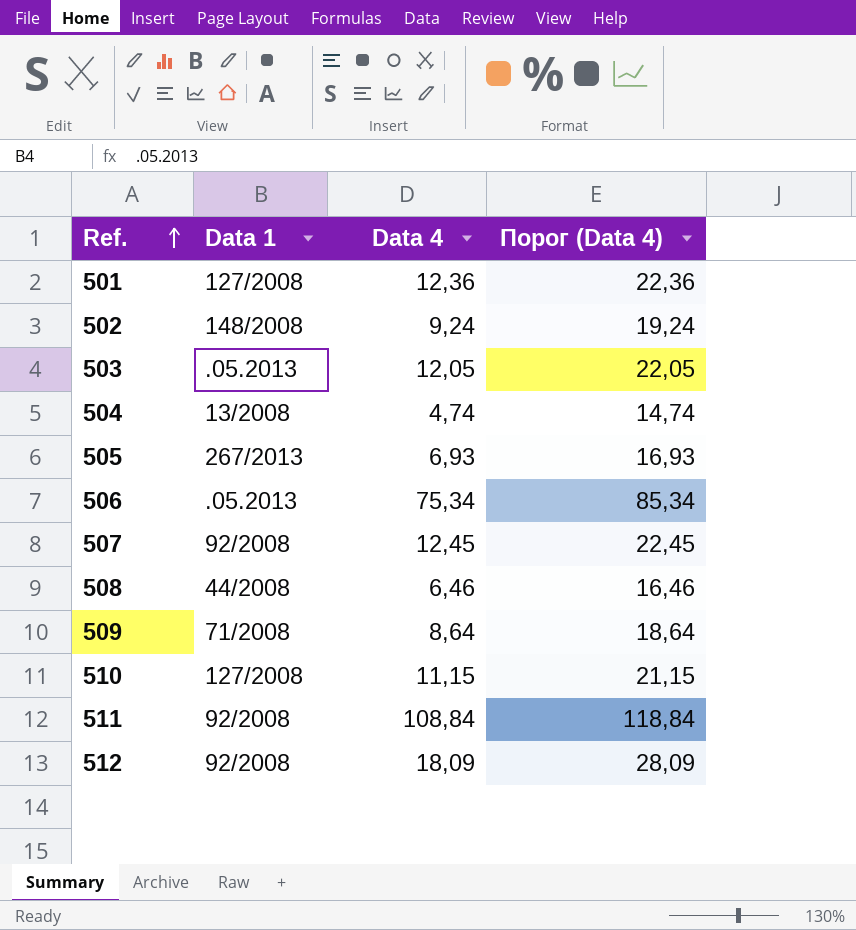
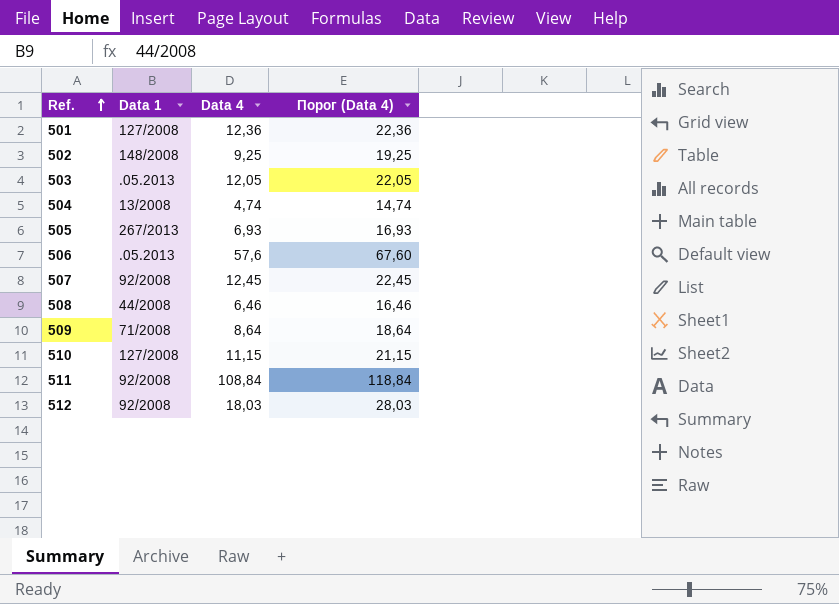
502 | Data 4: 9,24 -> 9,25
502 | Порог (Data 4): 19,24 -> 19,25
506 | Data 4: 75,34 -> 57,6
506 | Порог (Data 4): 85,34 -> 67,60
512 | Data 4: 18,09 -> 18,03
512 | Порог (Data 4): 28,09 -> 28,03

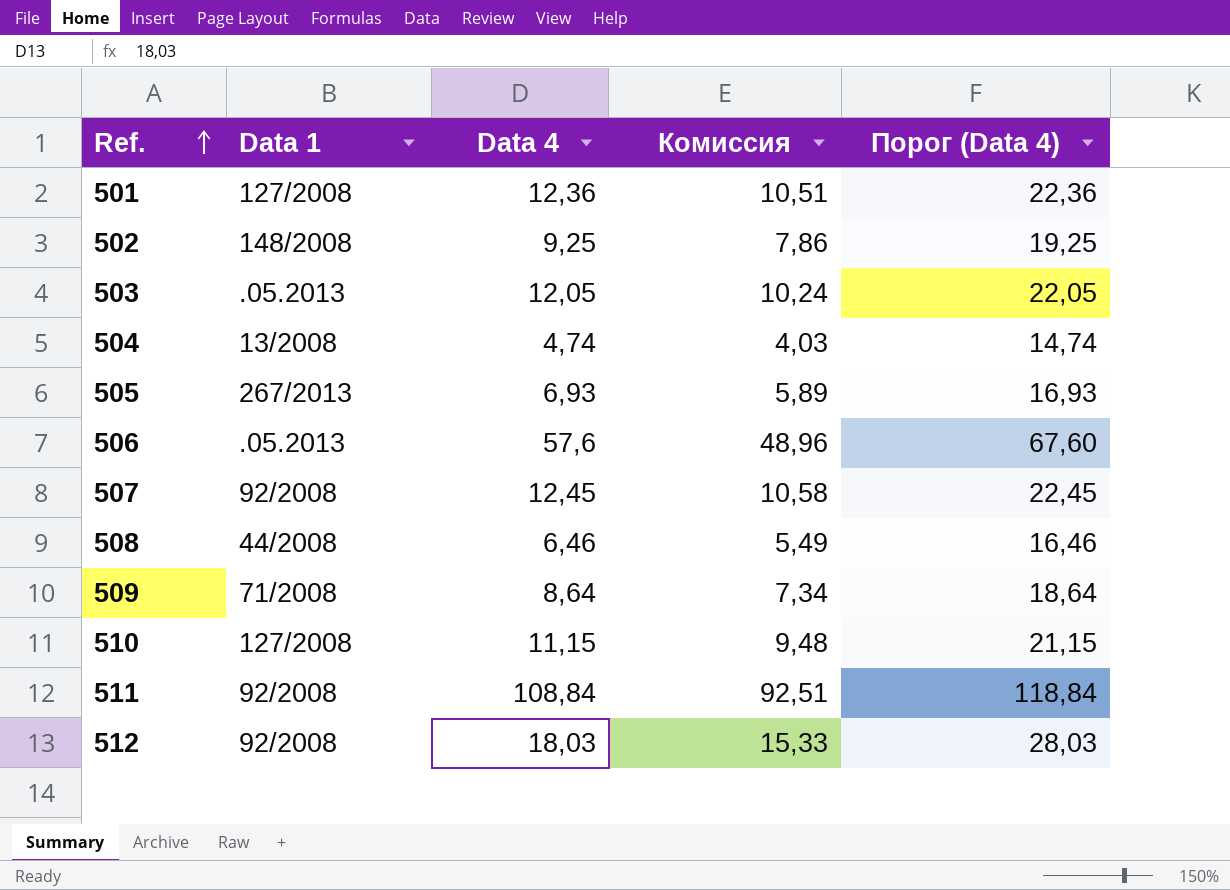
column Комиссия | formula: none -> [Data 4] * 0,85

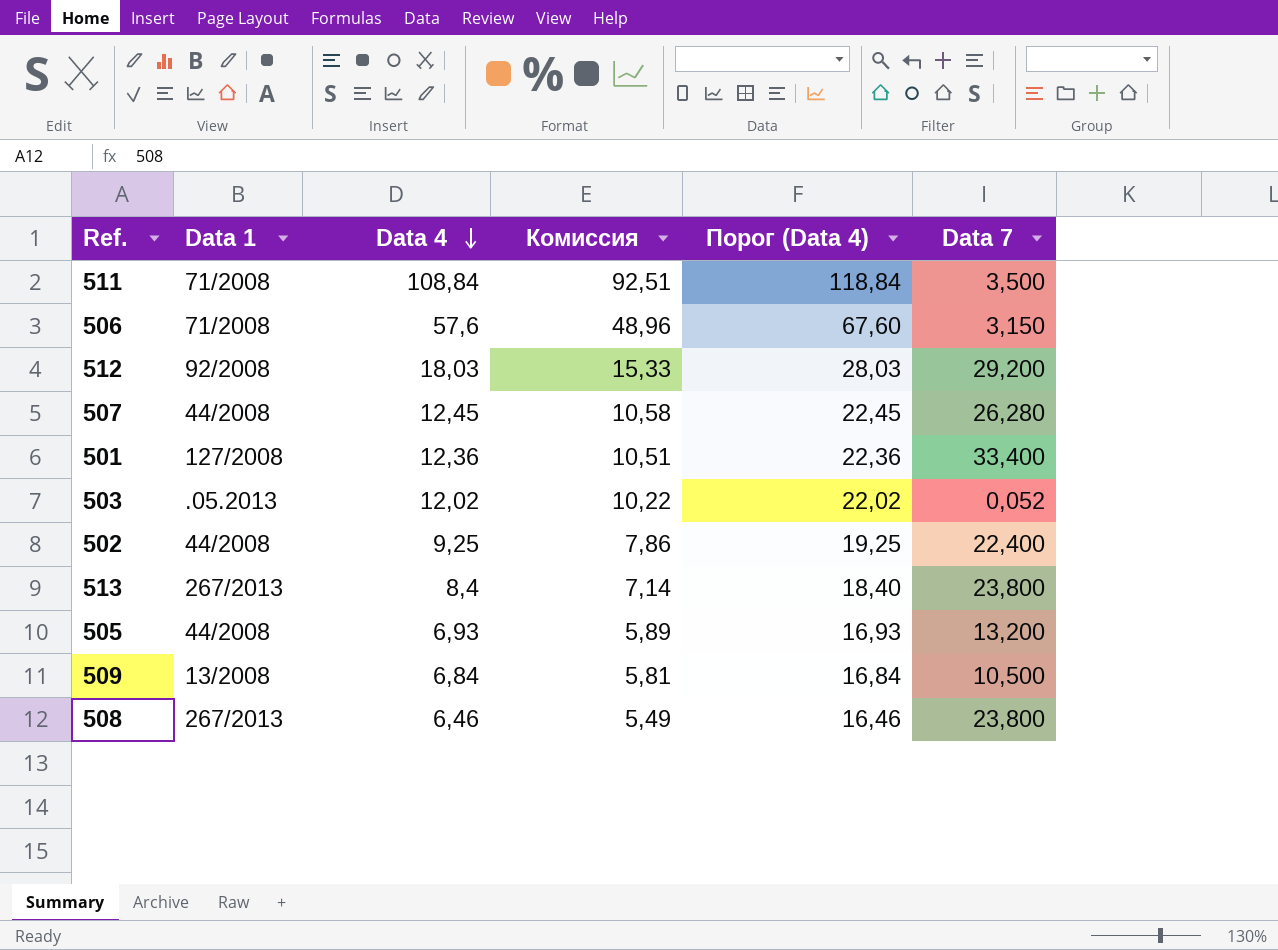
row order: Ref. ascending -> Data 4 descending
column Data 7 | position: none -> 6
row 504: 13/2008 | 4,74 | 4,03 | 14,74 -> none
row 510: 127/2008 | 11,15 | 9,48 | 21,15 -> none
511 | Data 1: 92/2008 -> 71/2008
506 | Data 1: .05.2013 -> 71/2008
507 | Data 1: 92/2008 -> 44/2008
503 | Data 4: 12,05 -> 12,02
503 | Комиссия: 10,24 -> 10,22
503 | Порог (Data 4): 22,05 -> 22,02
502 | Data 1: 148/2008 -> 44/2008
row 513: none -> 267/2013 | 8,4 | 7,14 | 18,40 | 23,800
505 | Data 1: 267/2013 -> 44/2008
509 | Data 1: 71/2008 -> 13/2008
509 | Data 4: 8,64 -> 6,84
509 | Комиссия: 7,34 -> 5,81
509 | Порог (Data 4): 18,64 -> 16,84
508 | Data 1: 44/2008 -> 267/2013

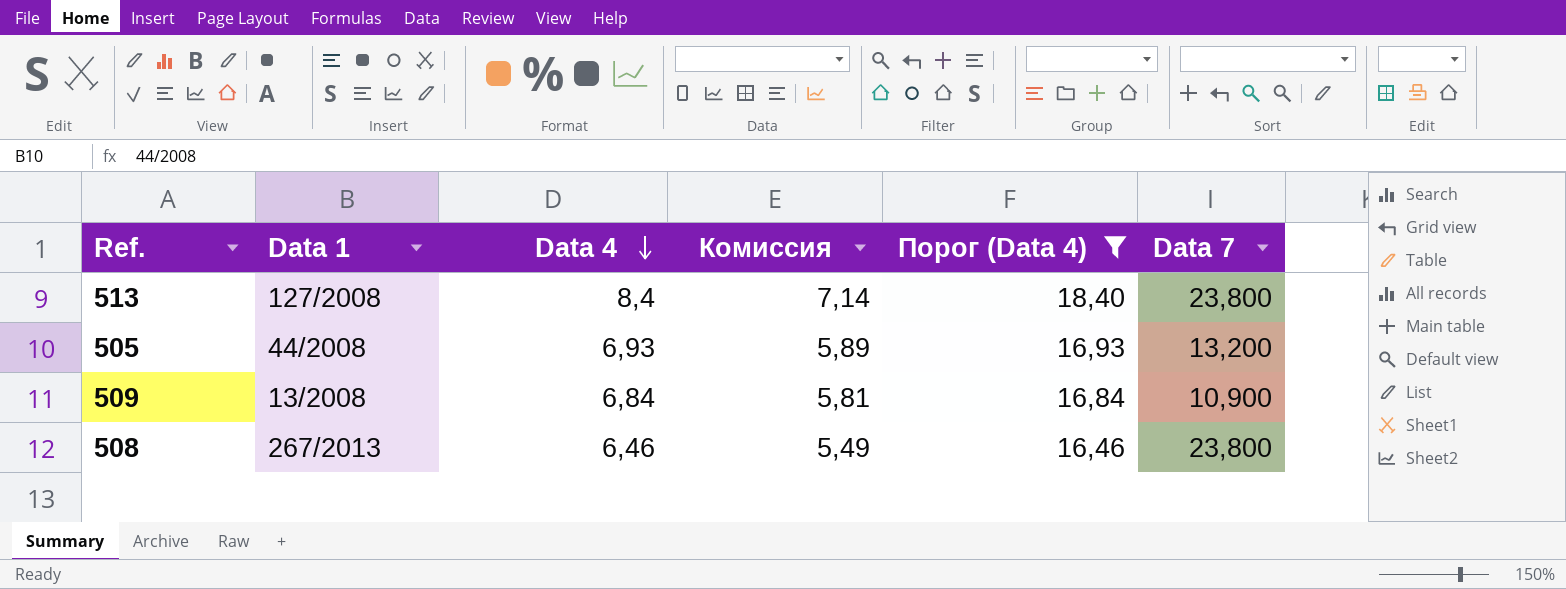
filter: none -> Порог (Data 4) <= 18,40
513 | Data 1: 267/2013 -> 127/2008
509 | Data 7: 10,500 -> 10,900

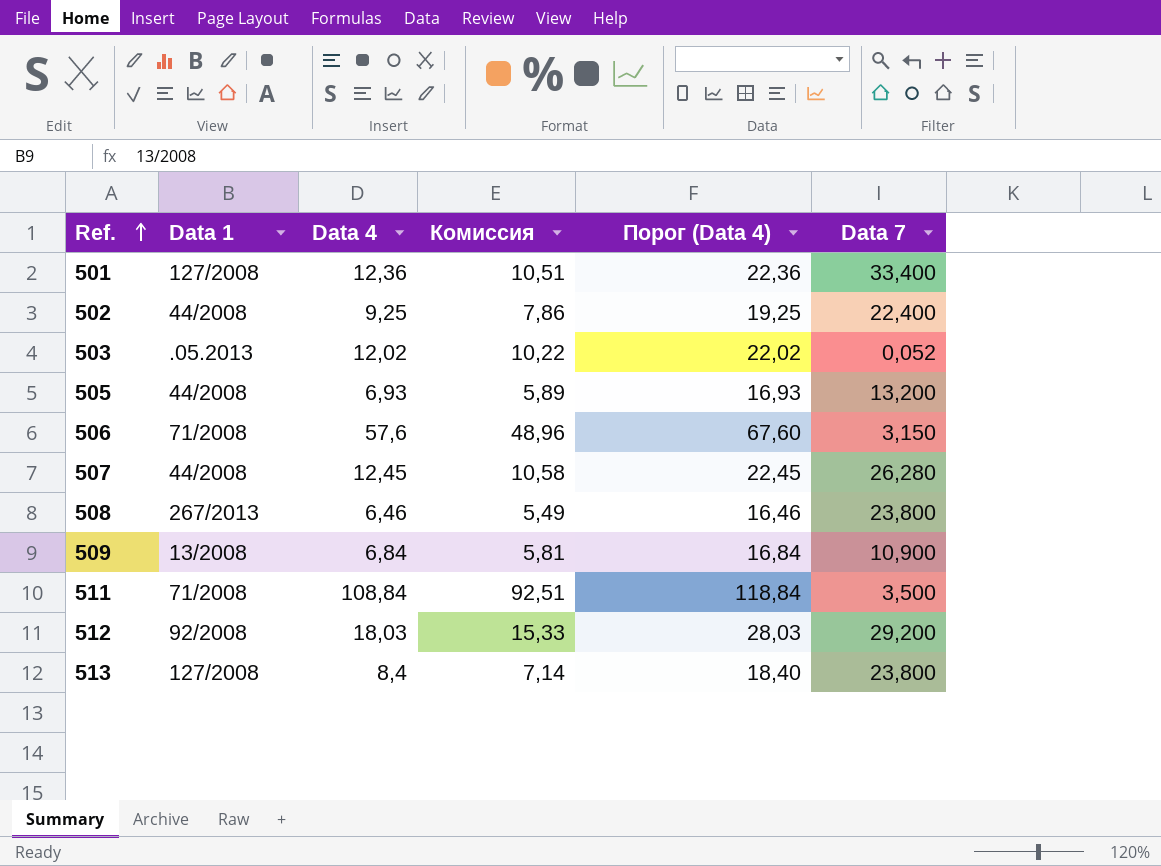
filter: Порог (Data 4) <= 18,40 -> none
row order: Data 4 descending -> Ref. ascending

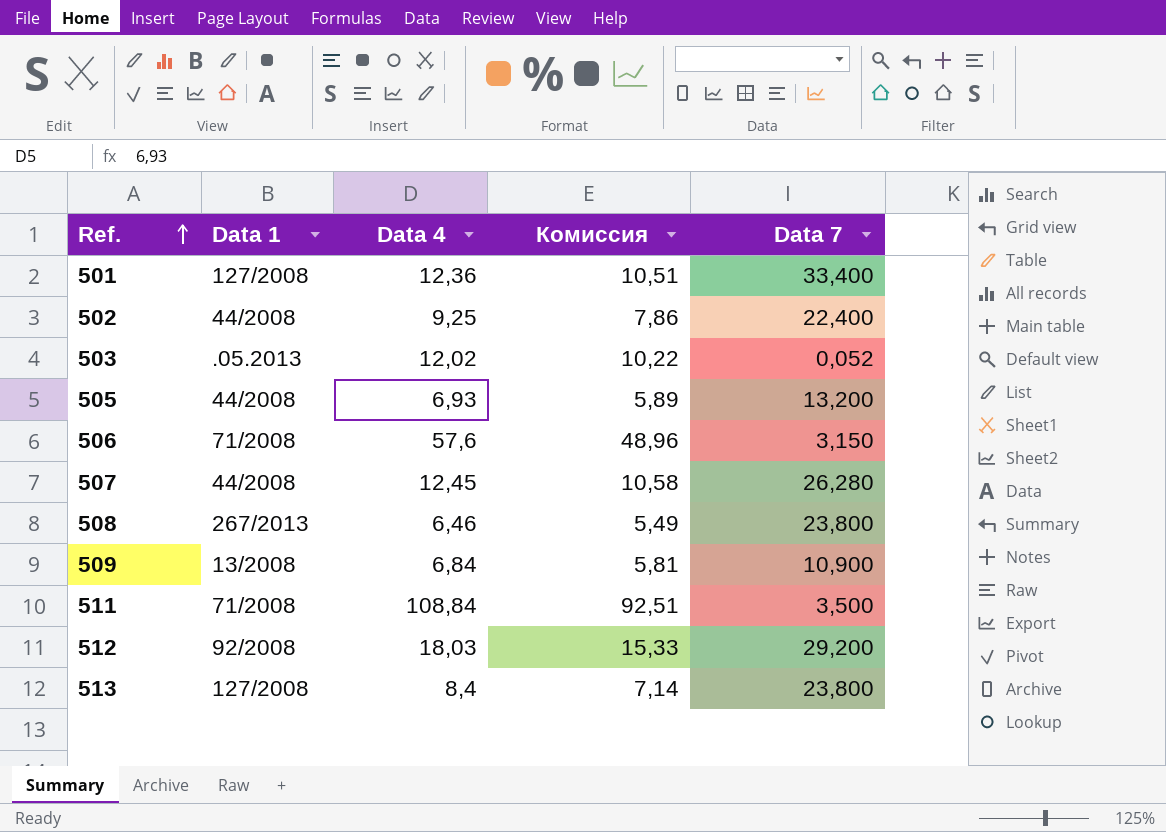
column Порог (Data 4) | formula: [Data 4] + 10 -> none

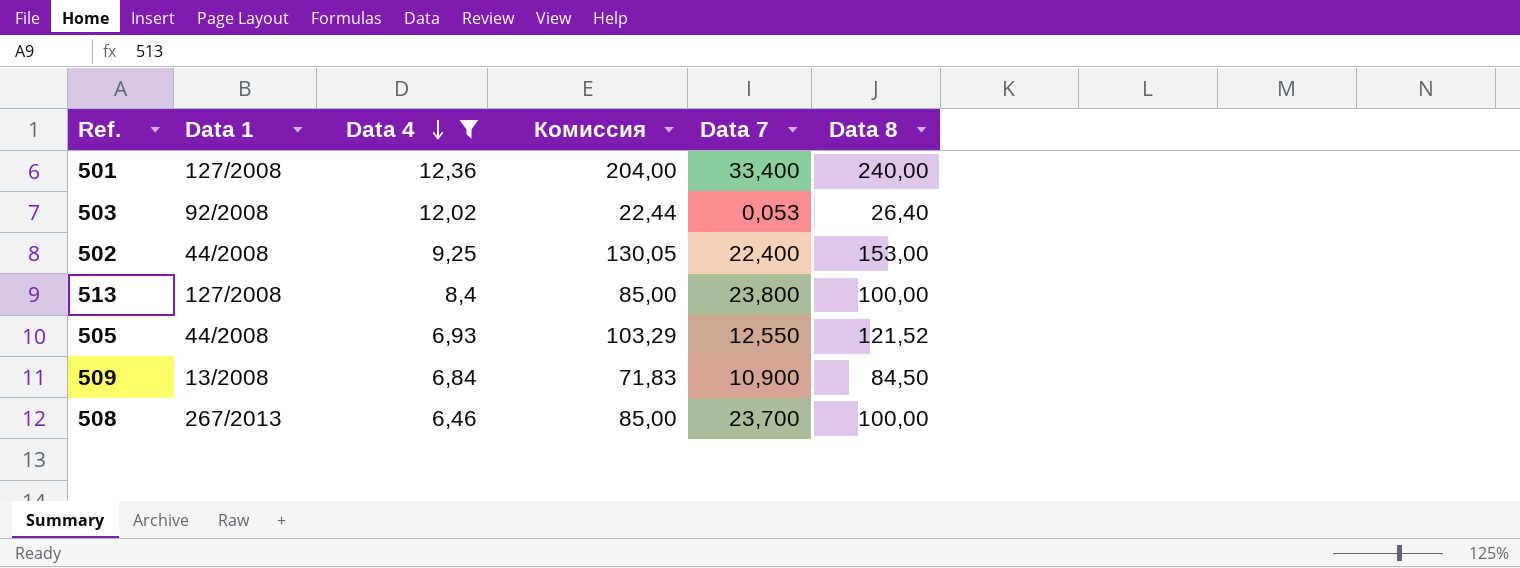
filter: none -> Data 4 <= 12,36
row order: Ref. ascending -> Data 4 descending
column Комиссия | formula: [Data 4] * 0,85 -> [Data 8] * 0,85
column Data 8 | position: none -> 6
503 | Data 1: .05.2013 -> 92/2008
503 | Data 7: 0,052 -> 0,053
505 | Data 7: 13,200 -> 12,550
508 | Data 7: 23,800 -> 23,700

